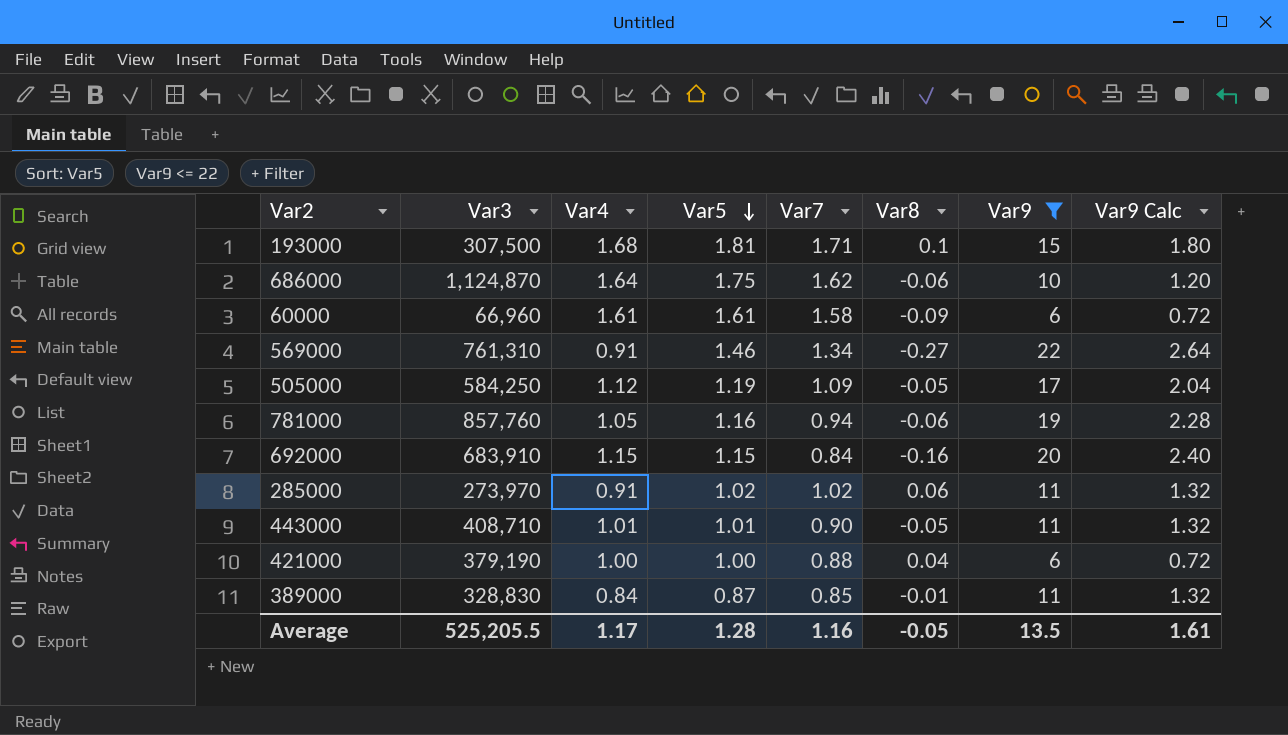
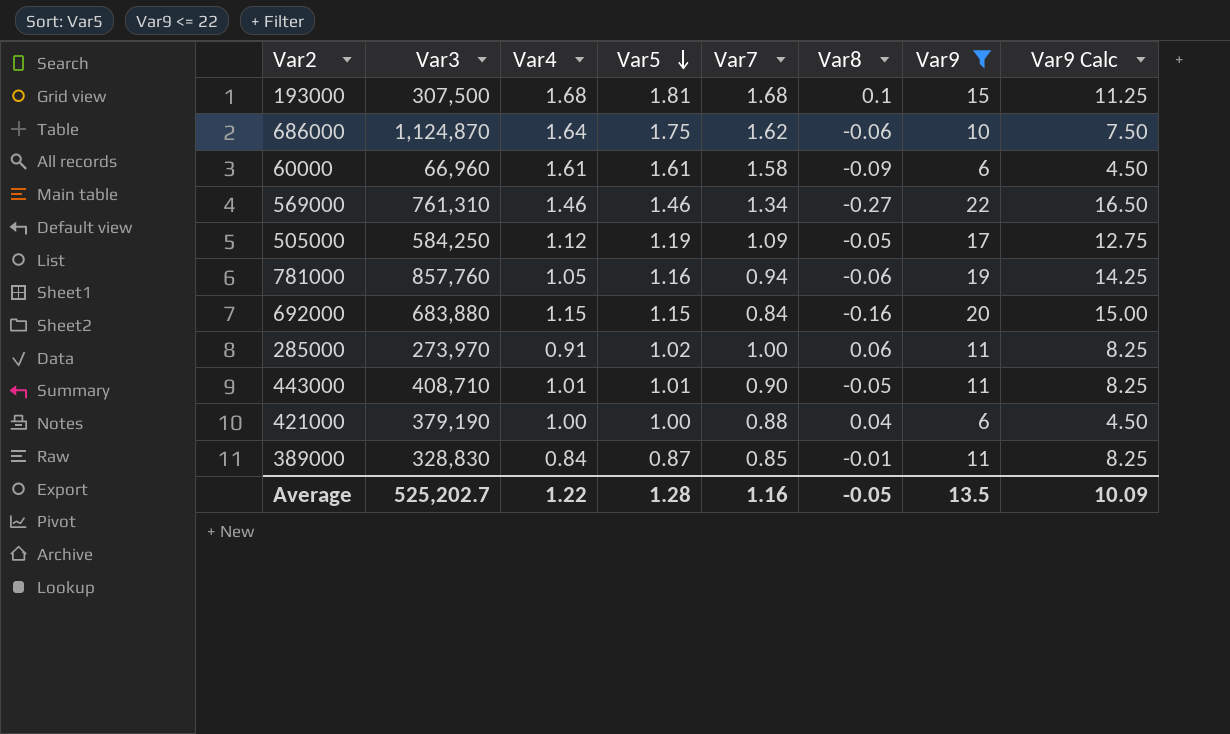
column Var9 Calc | formula: [Var9] * 0.12 -> [Var9] * 0.75
193000 | Var7: 1.71 -> 1.68
569000 | Var4: 0.91 -> 1.46
692000 | Var3: 683,910 -> 683,880
285000 | Var7: 1.02 -> 1.00
Average | Var3: 525,205.5 -> 525,202.7
Average | Var4: 1.17 -> 1.22
Average | Var9 Calc: 1.61 -> 10.09

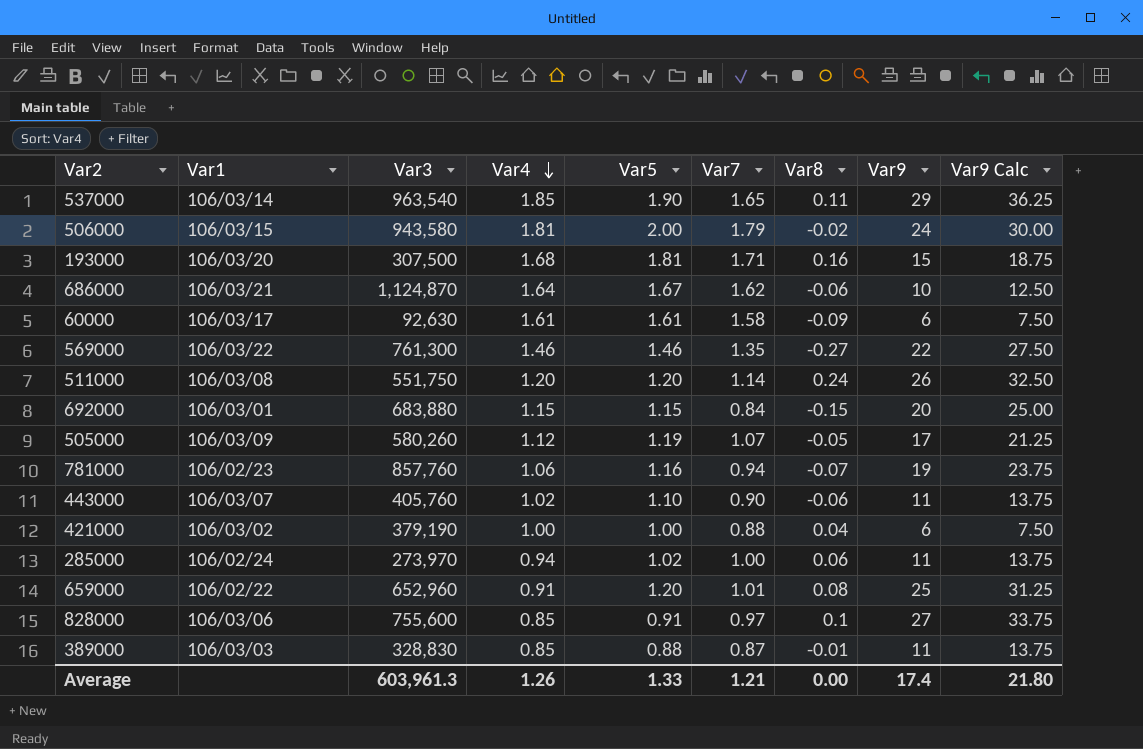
filter: Var9 <= 22 -> none
row order: Var5 descending -> Var4 descending
column Var1 | position: none -> 2
column Var9 Calc | formula: [Var9] * 0.75 -> [Var9] * 1.25
193000 | Var7: 1.68 -> 1.71
193000 | Var8: 0.1 -> 0.16
686000 | Var5: 1.75 -> 1.67
60000 | Var3: 66,960 -> 92,630
569000 | Var3: 761,310 -> 761,300
569000 | Var7: 1.34 -> 1.35
692000 | Var8: -0.16 -> -0.15
505000 | Var3: 584,250 -> 580,260
505000 | Var7: 1.09 -> 1.07
781000 | Var4: 1.05 -> 1.06
781000 | Var8: -0.06 -> -0.07
443000 | Var3: 408,710 -> 405,760
443000 | Var4: 1.01 -> 1.02
443000 | Var5: 1.01 -> 1.10
443000 | Var8: -0.05 -> -0.06
285000 | Var4: 0.91 -> 0.94
389000 | Var4: 0.84 -> 0.85
389000 | Var5: 0.87 -> 0.88
389000 | Var7: 0.85 -> 0.87
Average | Var3: 525,202.7 -> 603,961.3
Average | Var4: 1.22 -> 1.26
Average | Var5: 1.28 -> 1.33
Average | Var7: 1.16 -> 1.21
Average | Var8: -0.05 -> 0.00
Average | Var9: 13.5 -> 17.4
Average | Var9 Calc: 10.09 -> 21.80

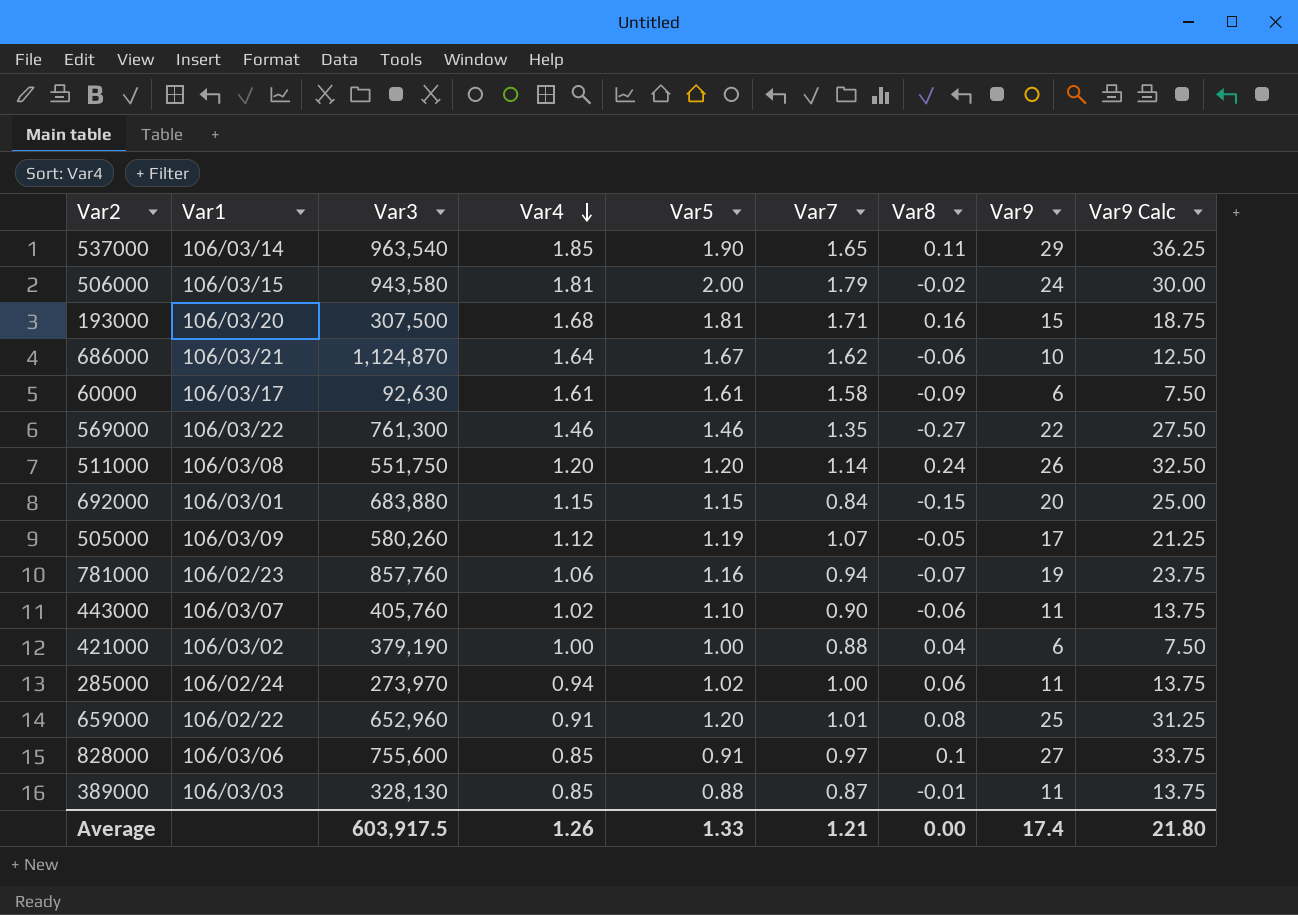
389000 | Var3: 328,830 -> 328,130
Average | Var3: 603,961.3 -> 603,917.5

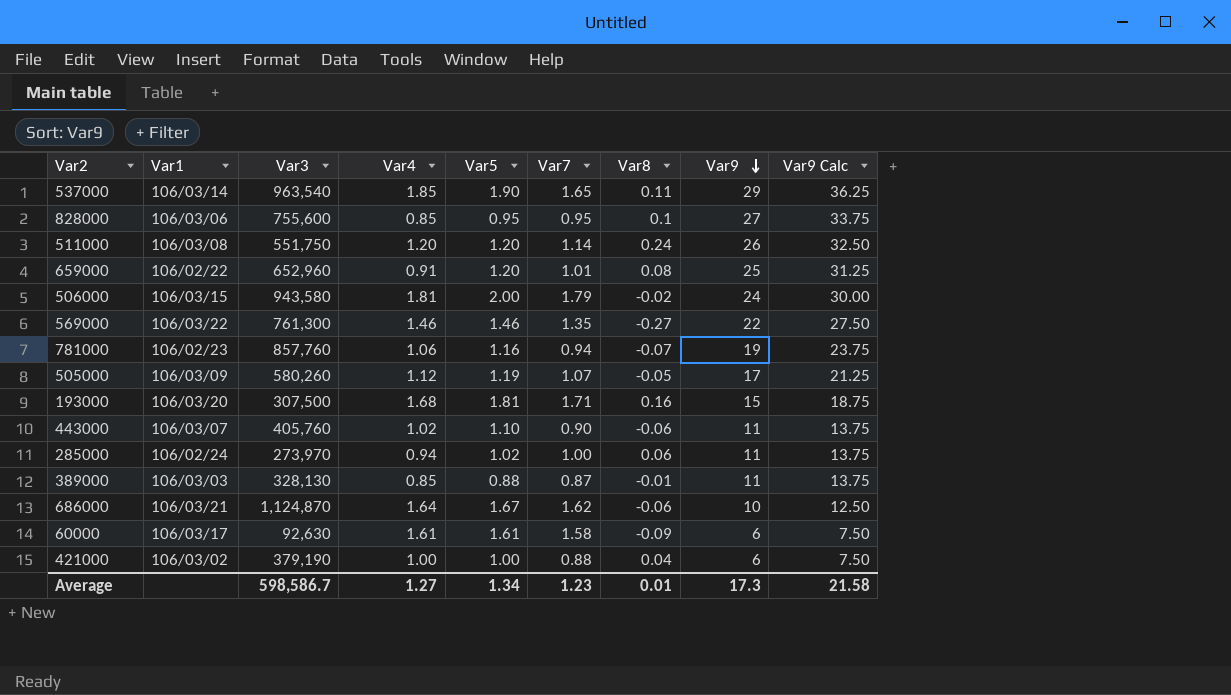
row order: Var4 descending -> Var9 descending
row 692000: 106/03/01 | 683,880 | 1.15 | 1.15 | 0.84 | -0.15 | 20 | 25.00 -> none
828000 | Var5: 0.91 -> 0.95
828000 | Var7: 0.97 -> 0.95
Average | Var3: 603,917.5 -> 598,586.7
Average | Var4: 1.26 -> 1.27
Average | Var5: 1.33 -> 1.34
Average | Var7: 1.21 -> 1.23
Average | Var8: 0.00 -> 0.01
Average | Var9: 17.4 -> 17.3
Average | Var9 Calc: 21.80 -> 21.58

